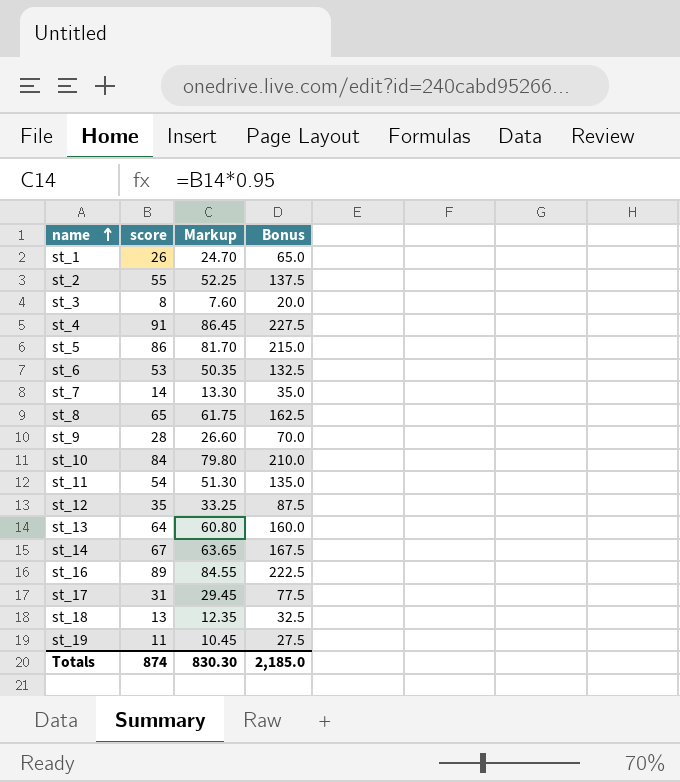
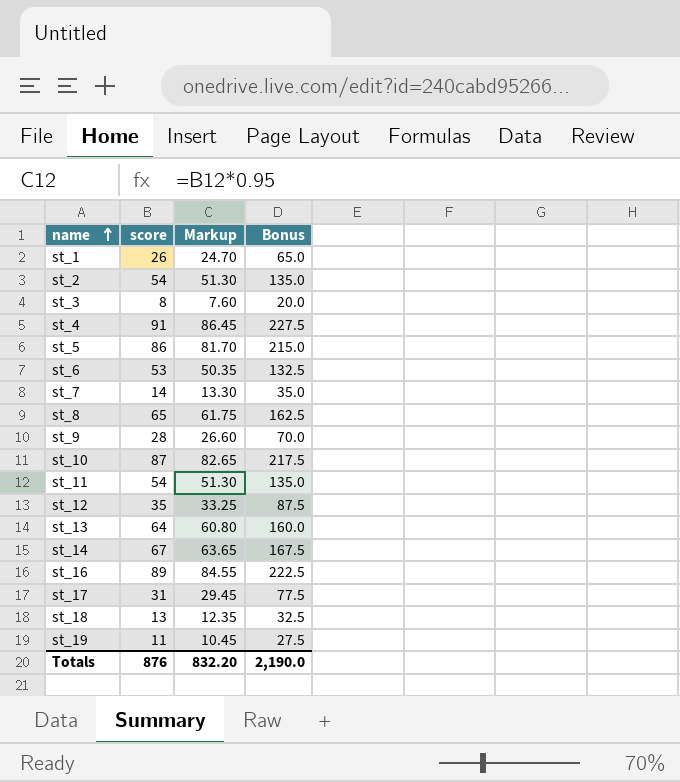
st_2 | score: 55 -> 54
st_2 | Markup: 52.25 -> 51.30
st_2 | Bonus: 137.5 -> 135.0
st_10 | score: 84 -> 87
st_10 | Markup: 79.80 -> 82.65
st_10 | Bonus: 210.0 -> 217.5
Totals | score: 874 -> 876
Totals | Markup: 830.30 -> 832.20
Totals | Bonus: 2,185.0 -> 2,190.0

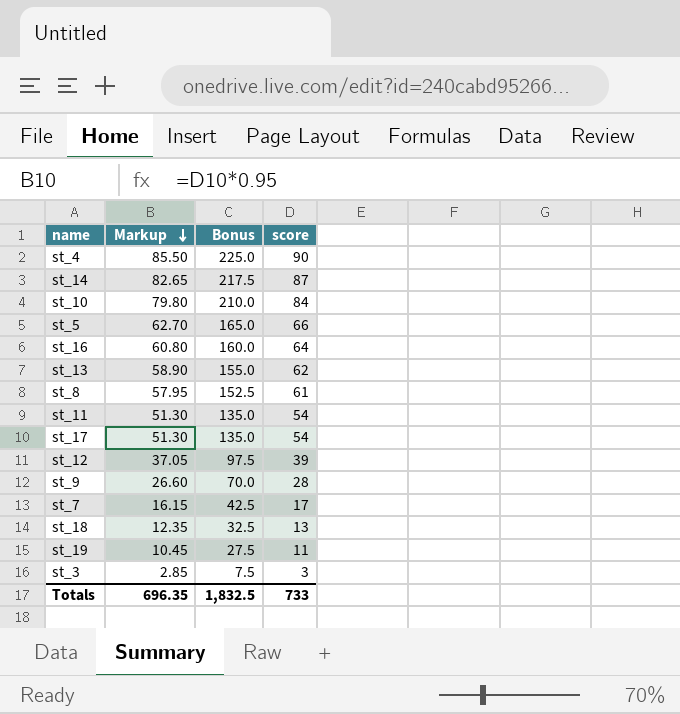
row order: name ascending -> Markup descending
column score | position: 2 -> 4
row st_1: 26 | 24.70 | 65.0 -> none
row st_2: 54 | 51.30 | 135.0 -> none
row st_6: 53 | 50.35 | 132.5 -> none
st_4 | Markup: 86.45 -> 85.50
st_4 | Bonus: 227.5 -> 225.0
st_4 | score: 91 -> 90
st_14 | Markup: 63.65 -> 82.65
st_14 | Bonus: 167.5 -> 217.5
st_14 | score: 67 -> 87
st_10 | Markup: 82.65 -> 79.80
st_10 | Bonus: 217.5 -> 210.0
st_10 | score: 87 -> 84
st_5 | Markup: 81.70 -> 62.70
st_5 | Bonus: 215.0 -> 165.0
st_5 | score: 86 -> 66
st_16 | Markup: 84.55 -> 60.80
st_16 | Bonus: 222.5 -> 160.0
st_16 | score: 89 -> 64
st_13 | Markup: 60.80 -> 58.90
st_13 | Bonus: 160.0 -> 155.0
st_13 | score: 64 -> 62
st_8 | Markup: 61.75 -> 57.95
st_8 | Bonus: 162.5 -> 152.5
st_8 | score: 65 -> 61
st_17 | Markup: 29.45 -> 51.30
st_17 | Bonus: 77.5 -> 135.0
st_17 | score: 31 -> 54
st_12 | Markup: 33.25 -> 37.05
st_12 | Bonus: 87.5 -> 97.5
st_12 | score: 35 -> 39
st_7 | Markup: 13.30 -> 16.15
st_7 | Bonus: 35.0 -> 42.5
st_7 | score: 14 -> 17
st_3 | Markup: 7.60 -> 2.85
st_3 | Bonus: 20.0 -> 7.5
st_3 | score: 8 -> 3
Totals | Markup: 832.20 -> 696.35
Totals | Bonus: 2,190.0 -> 1,832.5
Totals | score: 876 -> 733

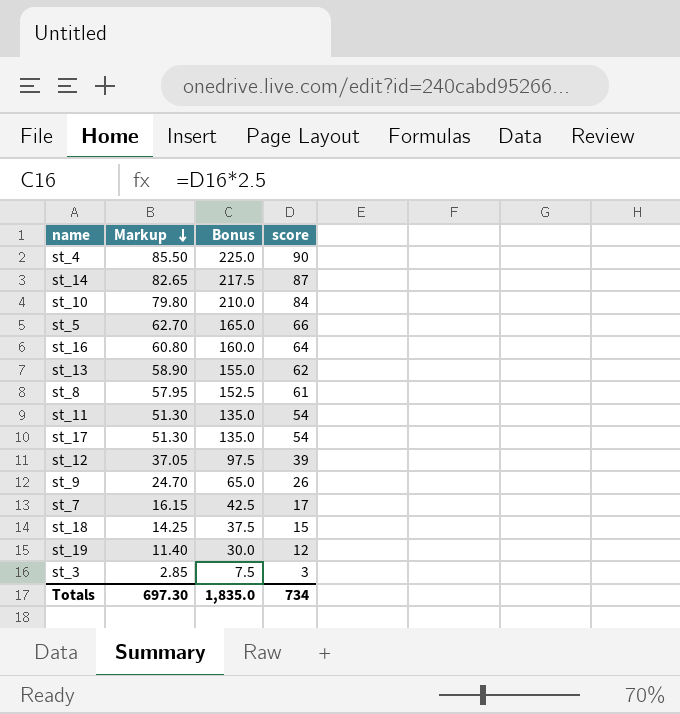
st_9 | Markup: 26.60 -> 24.70
st_9 | Bonus: 70.0 -> 65.0
st_9 | score: 28 -> 26
st_18 | Markup: 12.35 -> 14.25
st_18 | Bonus: 32.5 -> 37.5
st_18 | score: 13 -> 15
st_19 | Markup: 10.45 -> 11.40
st_19 | Bonus: 27.5 -> 30.0
st_19 | score: 11 -> 12
Totals | Markup: 696.35 -> 697.30
Totals | Bonus: 1,832.5 -> 1,835.0
Totals | score: 733 -> 734

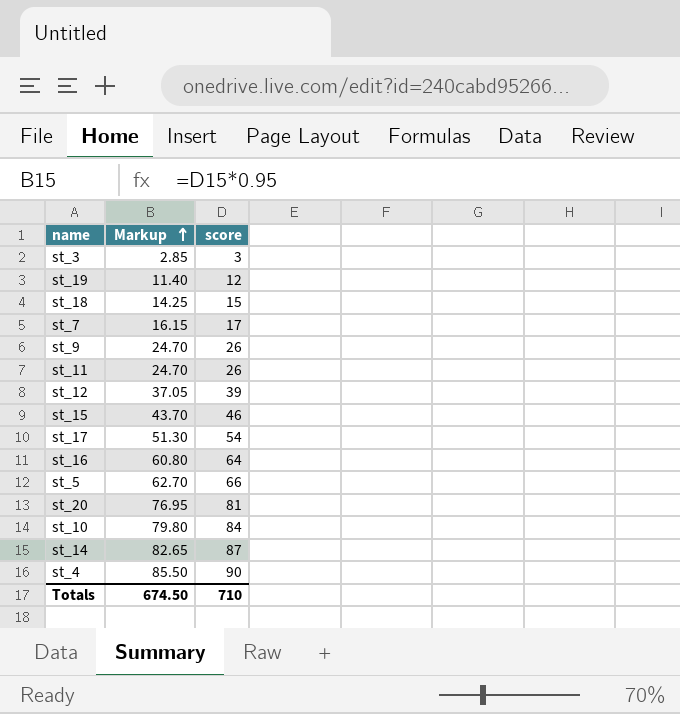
row order: Markup descending -> Markup ascending
column Bonus | formula: [score] * 2.5 -> none
row st_13: 58.90 | 155.0 | 62 -> none
row st_8: 57.95 | 152.5 | 61 -> none
st_11 | Markup: 51.30 -> 24.70
st_11 | score: 54 -> 26
row st_15: none -> 43.70 | 46
row st_20: none -> 76.95 | 81
Totals | Markup: 697.30 -> 674.50
Totals | score: 734 -> 710

